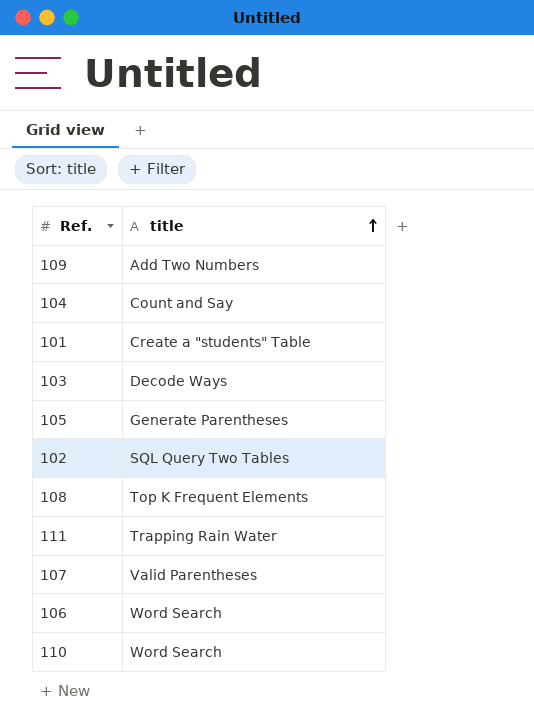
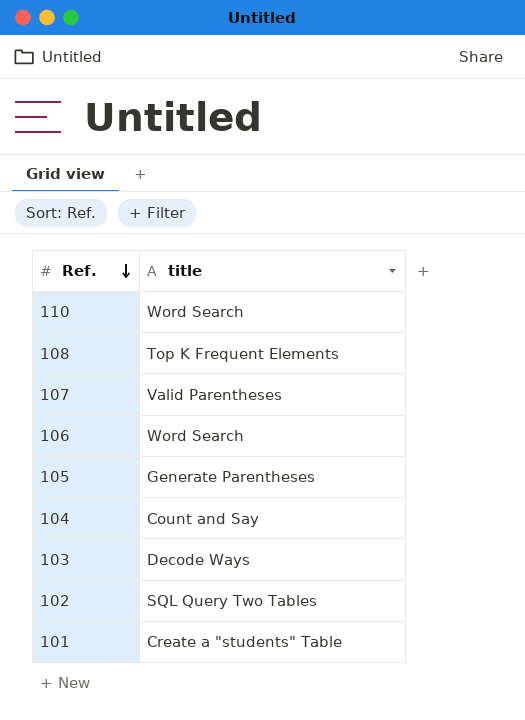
row order: title ascending -> Ref. descending
row 109: Add Two Numbers -> none
row 111: Trapping Rain Water -> none

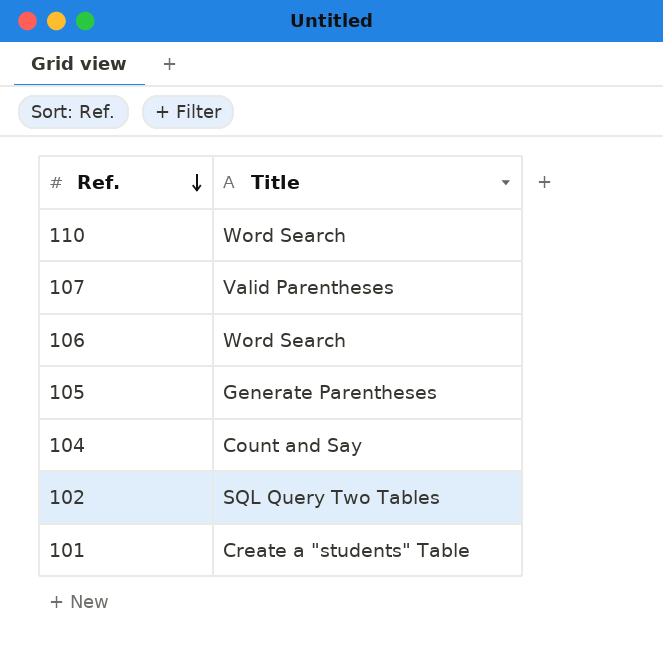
column name: title -> Title
row 108: Top K Frequent Elements -> none
row 103: Decode Ways -> none

